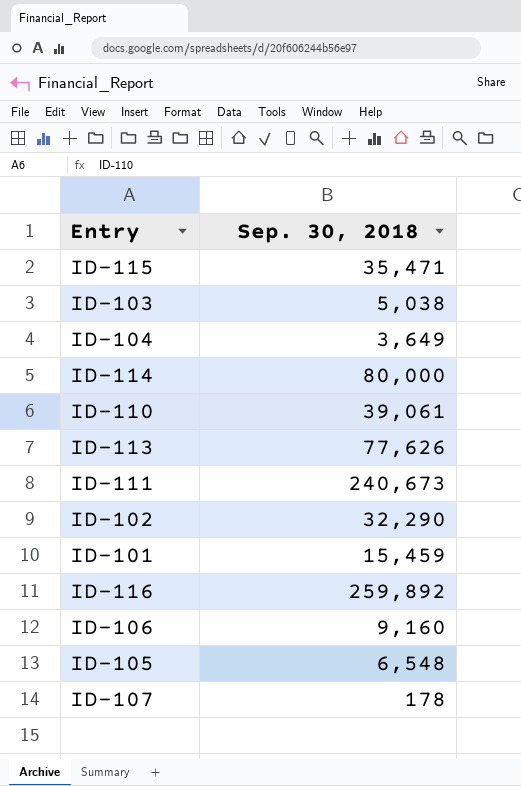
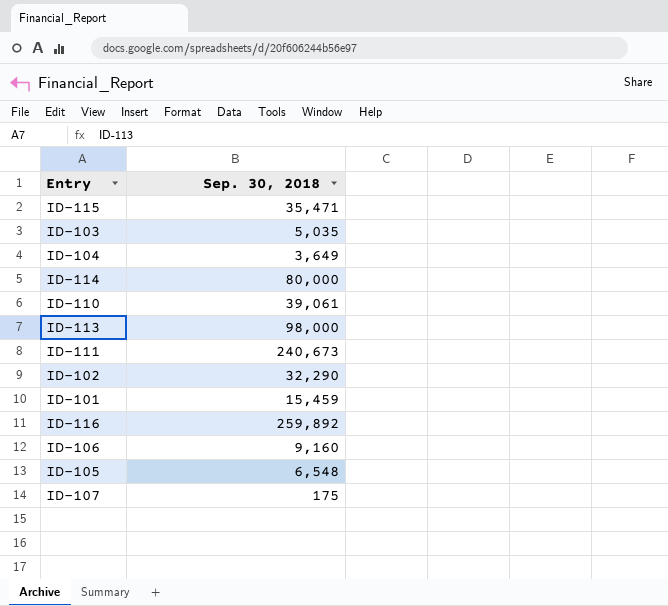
ID-103 | Sep. 30, 2018: 5,038 -> 5,035
ID-113 | Sep. 30, 2018: 77,626 -> 98,000
ID-107 | Sep. 30, 2018: 178 -> 175

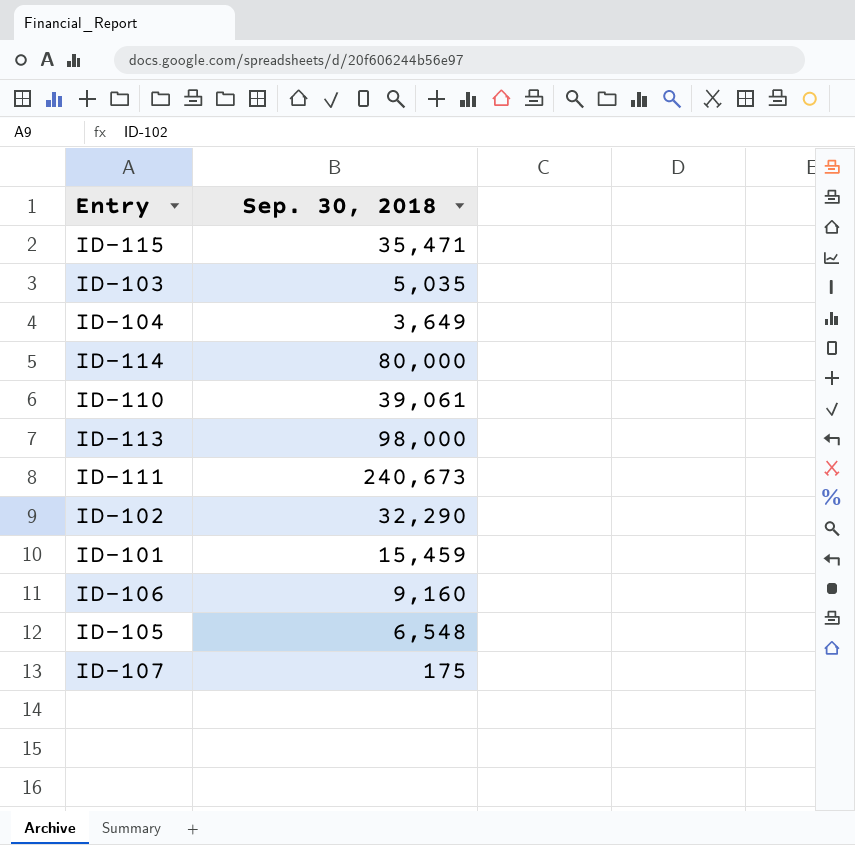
row ID-116: 259,892 -> none

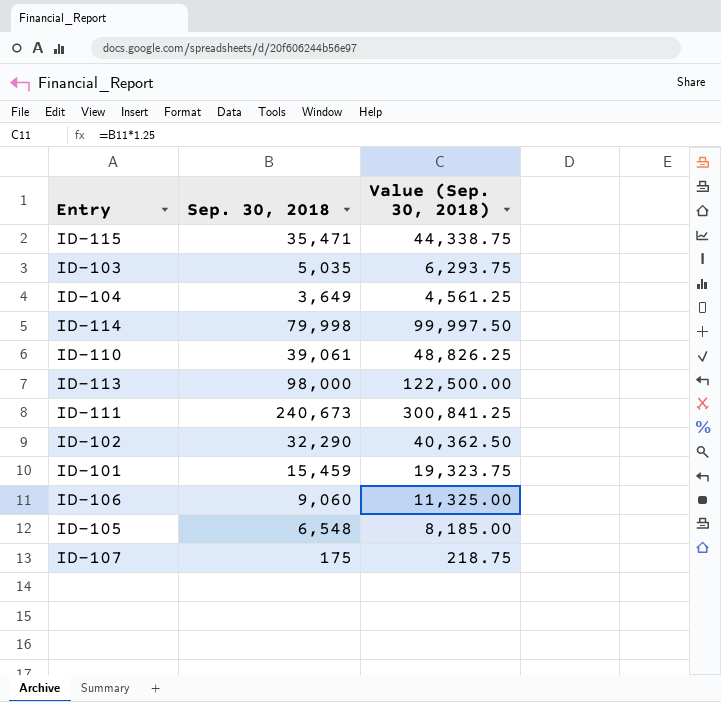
column Value (Sep. 30, 2018) | formula: none -> [Sep. 30, 2018] * 1.25
ID-114 | Sep. 30, 2018: 80,000 -> 79,998
ID-106 | Sep. 30, 2018: 9,160 -> 9,060

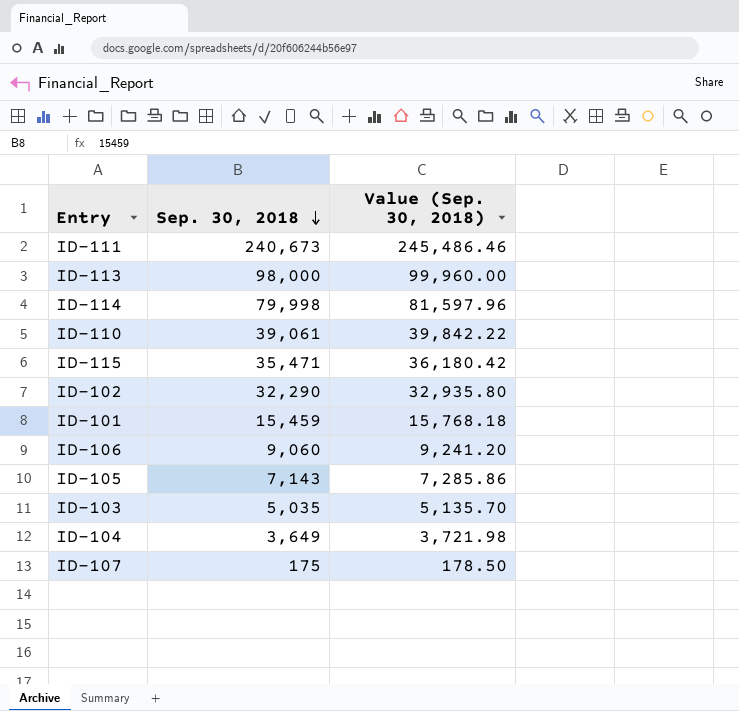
row order: none -> Sep. 30, 2018 descending
column Value (Sep. 30, 2018) | formula: [Sep. 30, 2018] * 1.25 -> [Sep. 30, 2018] * 1.02
ID-105 | Sep. 30, 2018: 6,548 -> 7,143

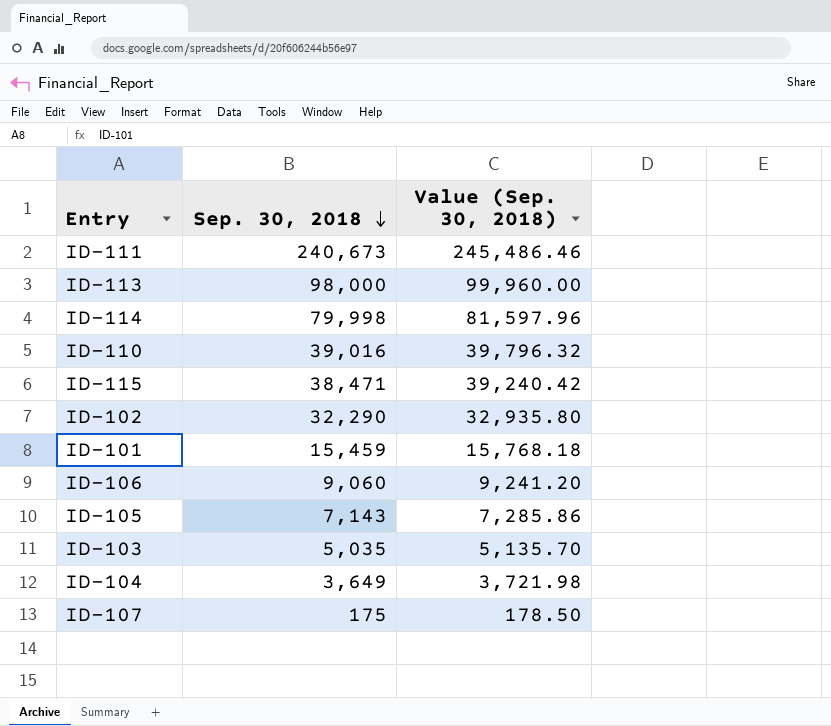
ID-110 | Sep. 30, 2018: 39,061 -> 39,016
ID-110 | Value (Sep. 30, 2018): 39,842.22 -> 39,796.32
ID-115 | Sep. 30, 2018: 35,471 -> 38,471
ID-115 | Value (Sep. 30, 2018): 36,180.42 -> 39,240.42

